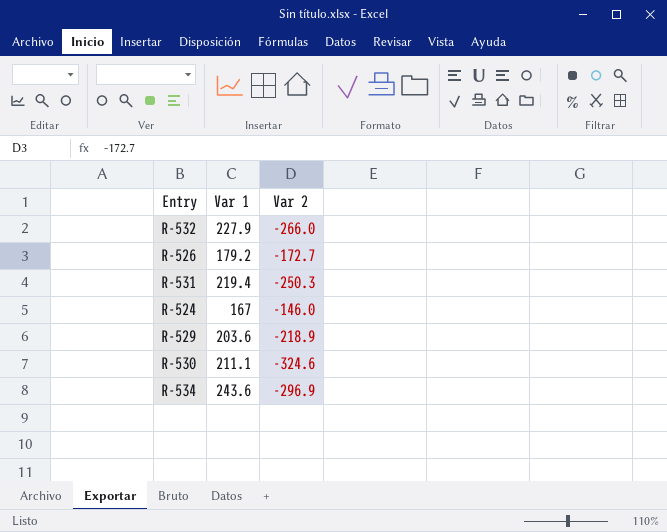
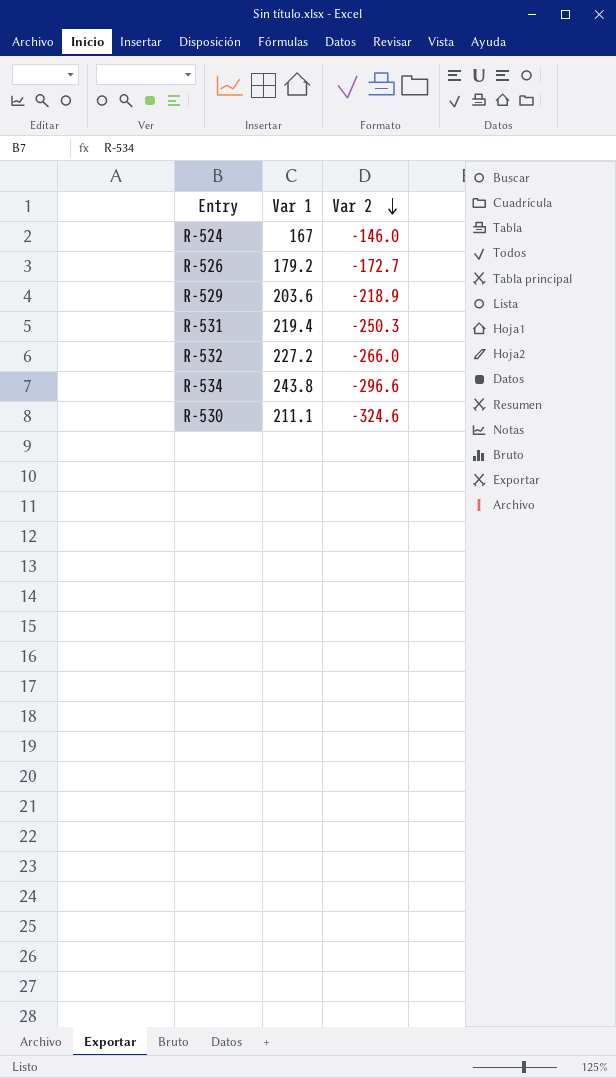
row order: none -> Var 2 descending
R-532 | Var 1: 227.9 -> 227.2
R-534 | Var 1: 243.6 -> 243.8
R-534 | Var 2: -296.9 -> -296.6

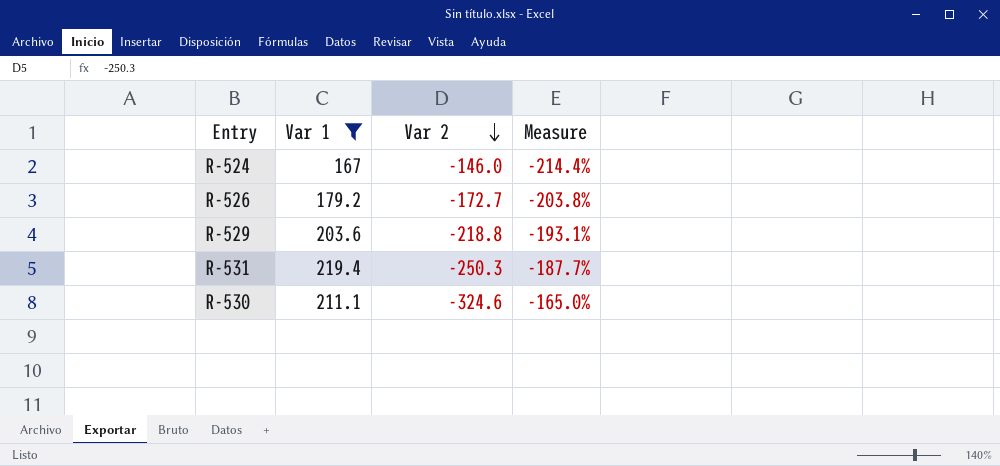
filter: none -> Var 1 <= 219.4
column Measure | formula: none -> ([Var 1] - [Var 2]) / [Var 2]
R-529 | Var 2: -218.9 -> -218.8

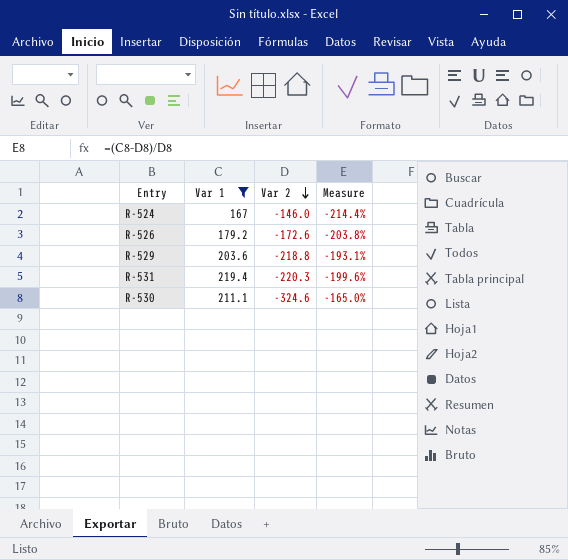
R-526 | Var 2: -172.7 -> -172.6
R-531 | Var 2: -250.3 -> -220.3
R-531 | Measure: -187.7% -> -199.6%

